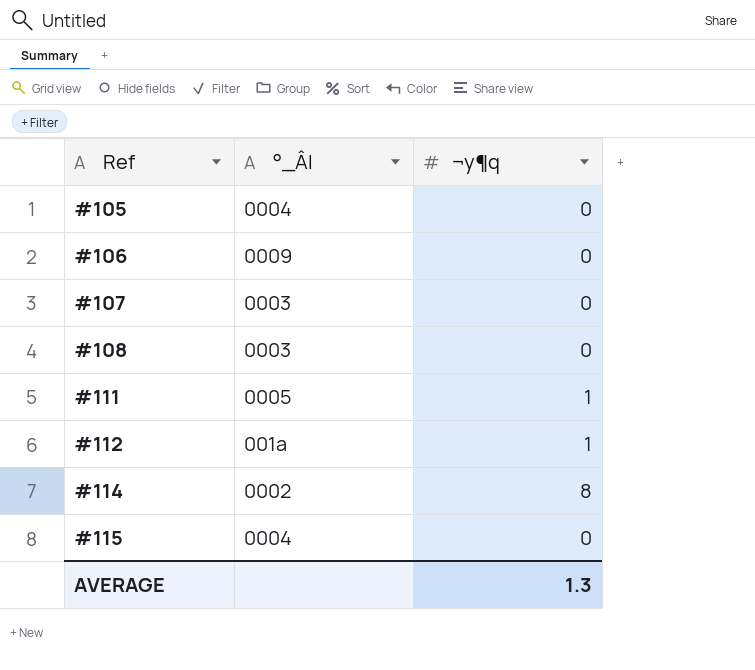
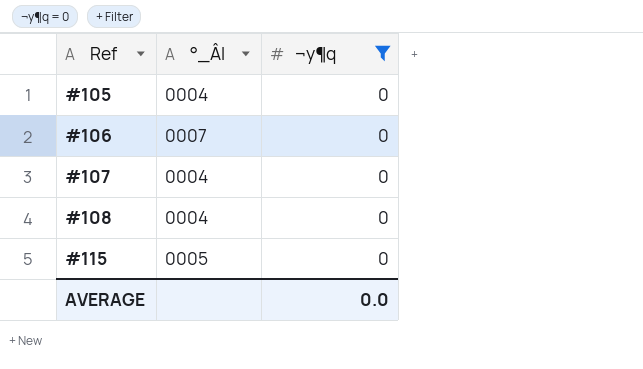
filter: none -> ¬y¶q = 0
#106 | °_ÂI: 0009 -> 0007
#107 | °_ÂI: 0003 -> 0004
#108 | °_ÂI: 0003 -> 0004
#115 | °_ÂI: 0004 -> 0005
AVERAGE | ¬y¶q: 1.3 -> 0.0

